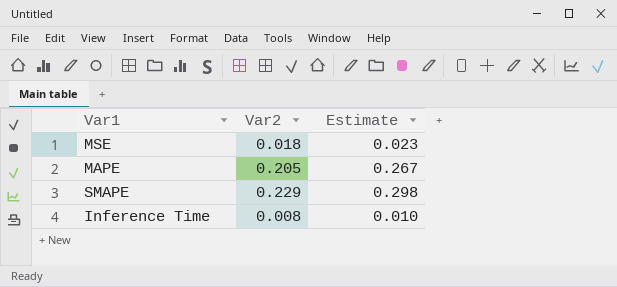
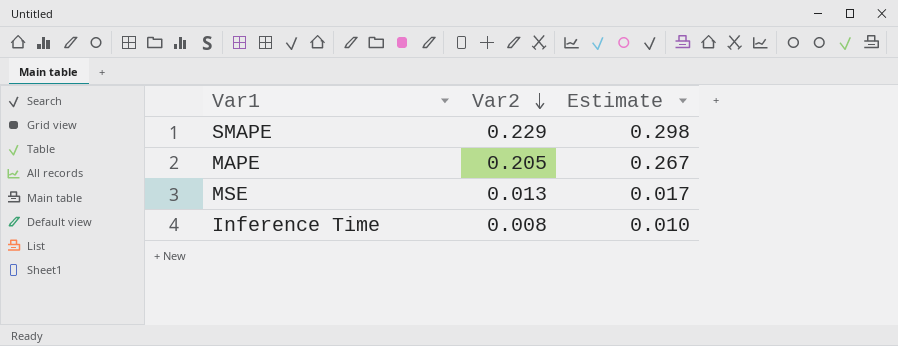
row order: none -> Var2 descending
MSE | Var2: 0.018 -> 0.013
MSE | Estimate: 0.023 -> 0.017

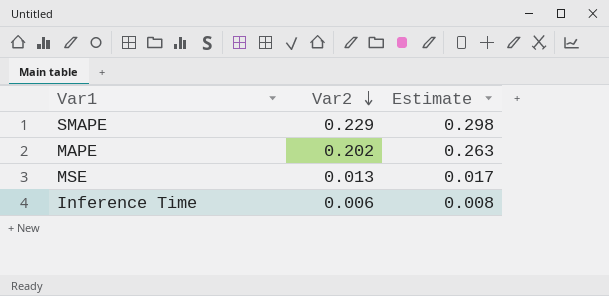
MAPE | Var2: 0.205 -> 0.202
MAPE | Estimate: 0.267 -> 0.263
Inference Time | Var2: 0.008 -> 0.006
Inference Time | Estimate: 0.010 -> 0.008

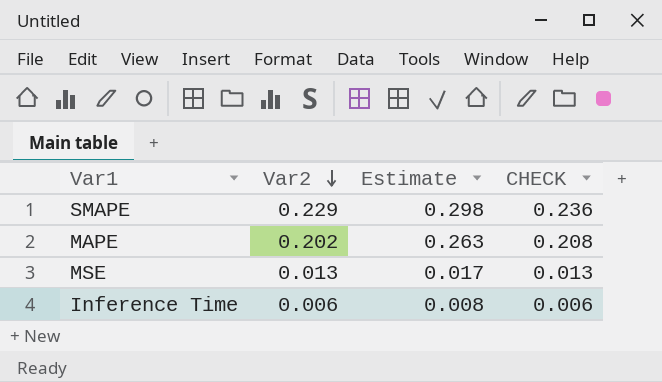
column CHECK | formula: none -> [Var2] * 1.03

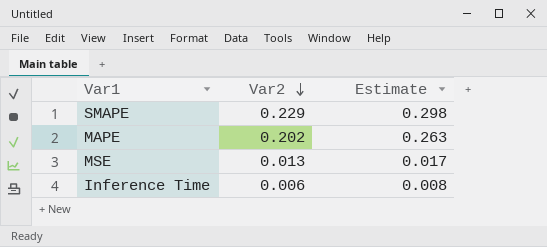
column CHECK | formula: [Var2] * 1.03 -> none

